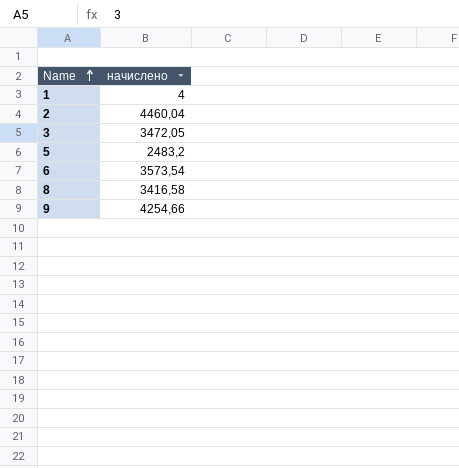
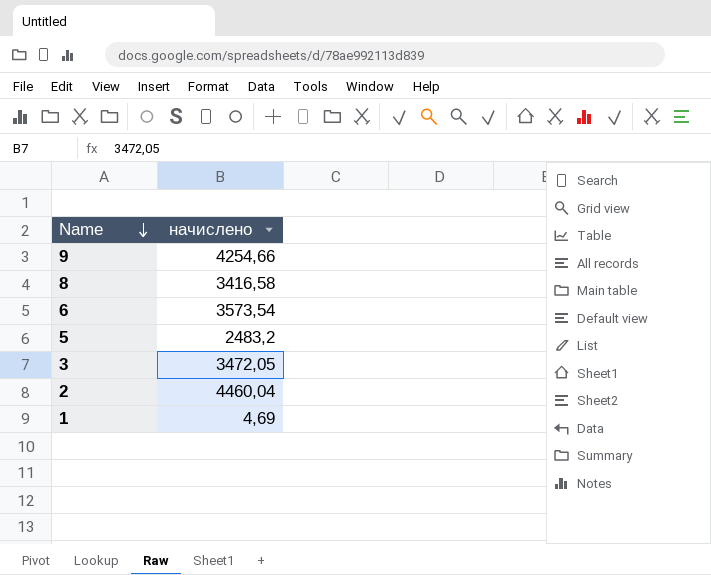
row order: Name ascending -> Name descending
1 | начислено: 4 -> 4,69

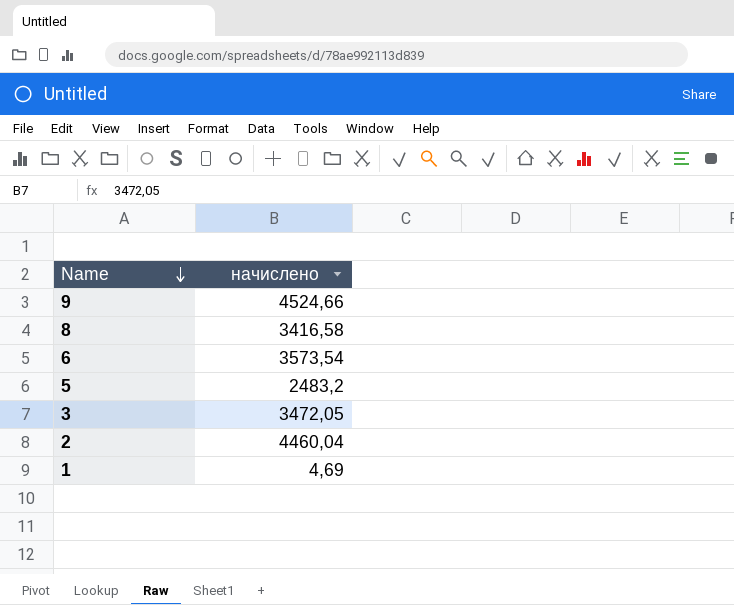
9 | начислено: 4254,66 -> 4524,66

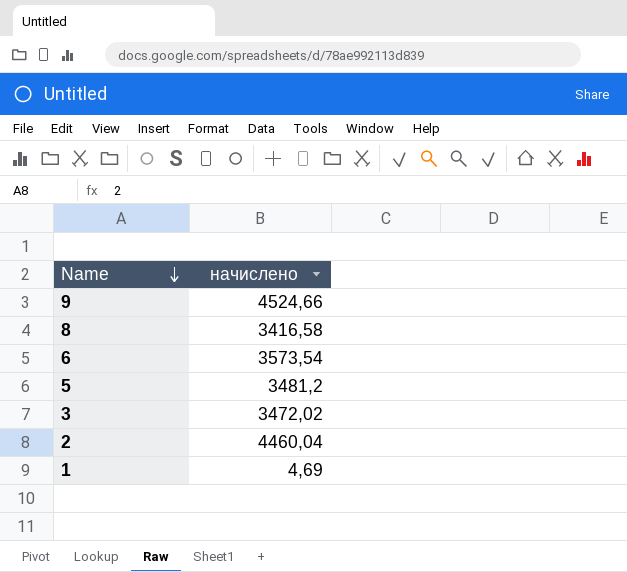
5 | начислено: 2483,2 -> 3481,2
3 | начислено: 3472,05 -> 3472,02

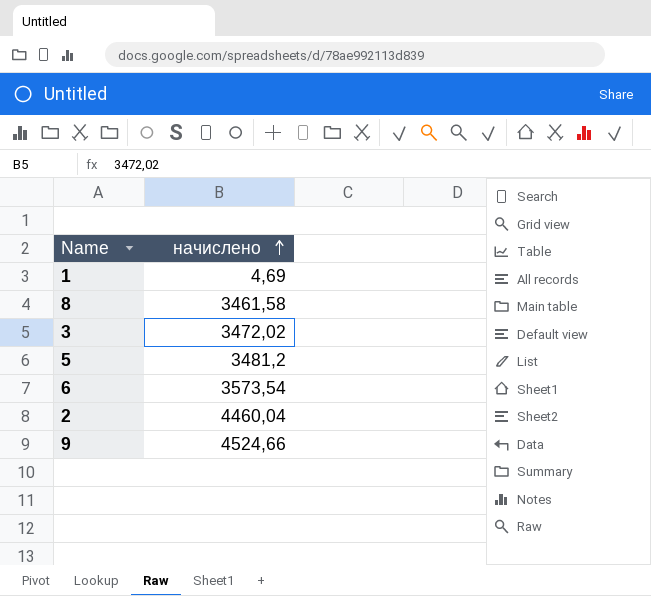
row order: Name descending -> начислено ascending
8 | начислено: 3416,58 -> 3461,58

